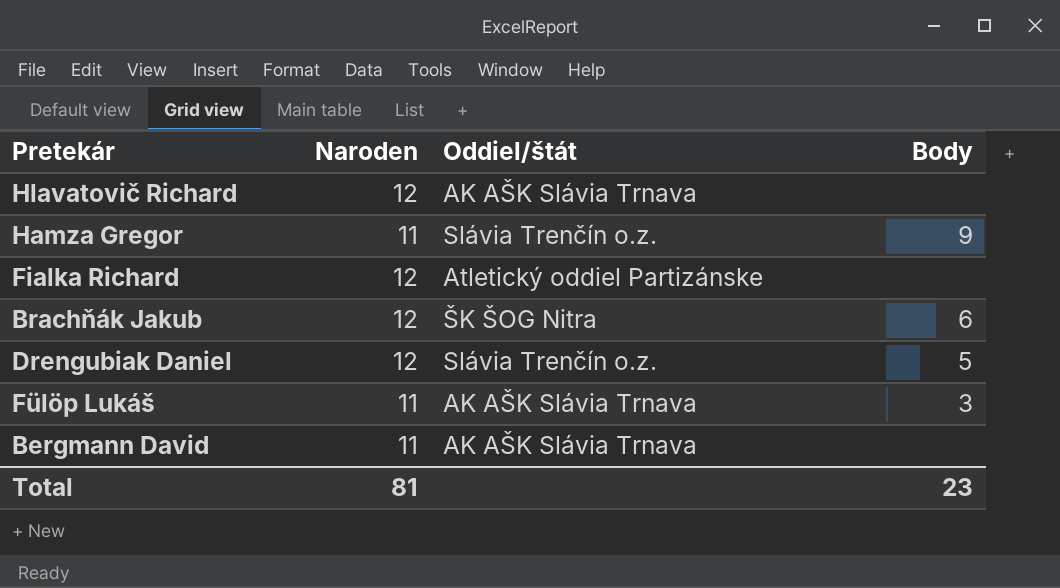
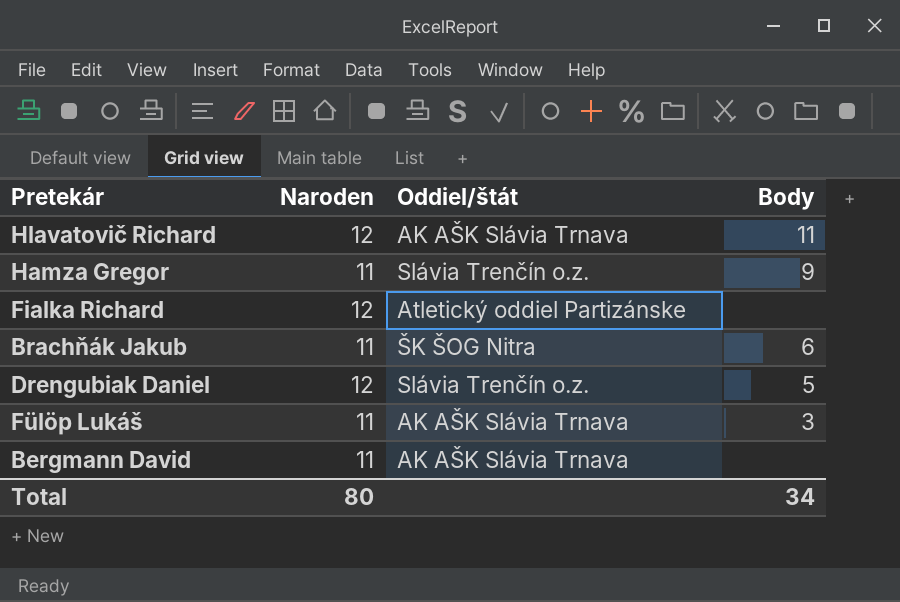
Hlavatovič Richard | Body: none -> 11
Brachňák Jakub | Naroden: 12 -> 11
Total | Naroden: 81 -> 80
Total | Body: 23 -> 34

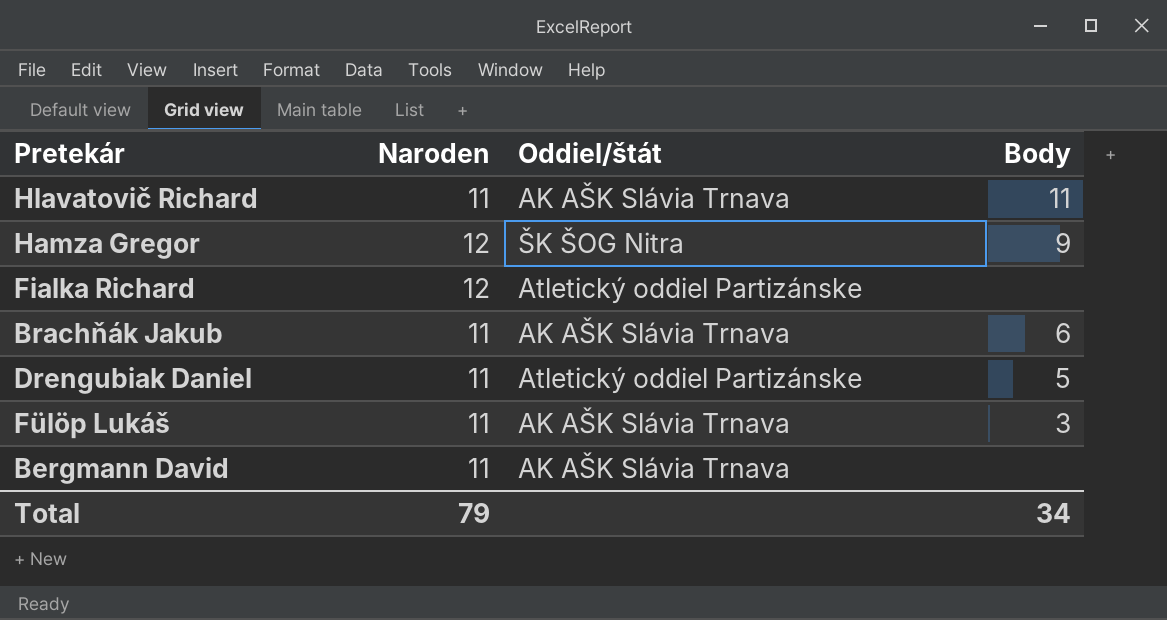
Hlavatovič Richard | Naroden: 12 -> 11
Hamza Gregor | Naroden: 11 -> 12
Hamza Gregor | Oddiel/štát: Slávia Trenčín o.z. -> ŠK ŠOG Nitra
Brachňák Jakub | Oddiel/štát: ŠK ŠOG Nitra -> AK AŠK Slávia Trnava
Drengubiak Daniel | Naroden: 12 -> 11
Drengubiak Daniel | Oddiel/štát: Slávia Trenčín o.z. -> Atletický oddiel Partizánske
Total | Naroden: 80 -> 79

